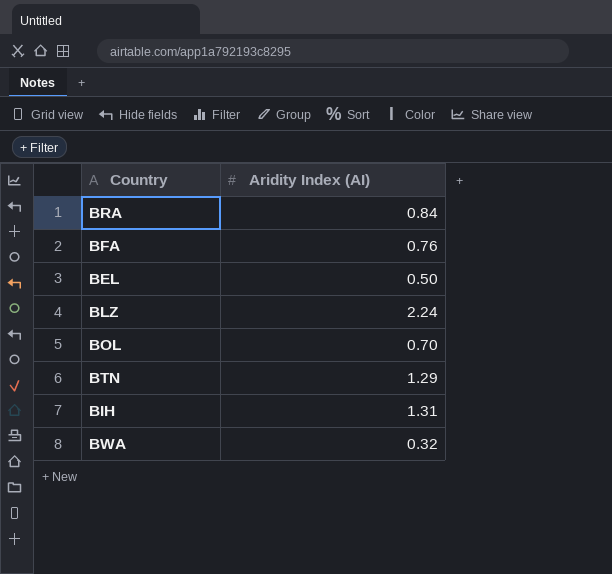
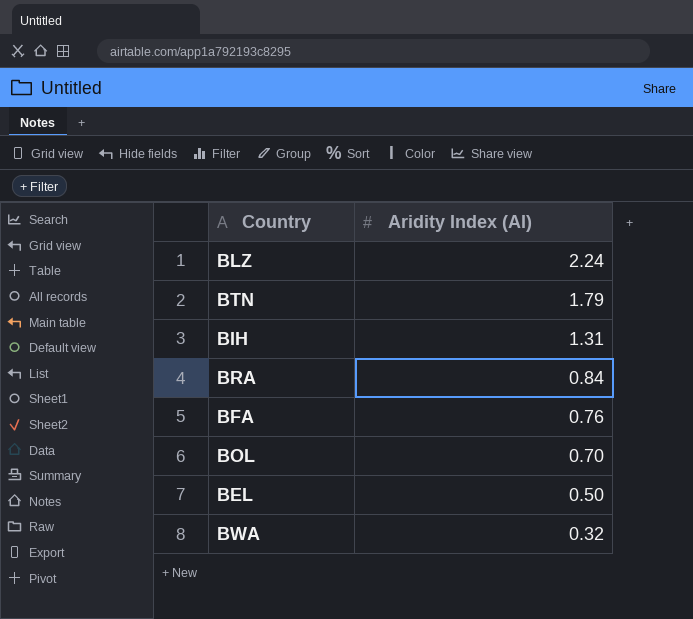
row order: none -> Aridity Index (AI) descending
BTN | Aridity Index (AI): 1.29 -> 1.79

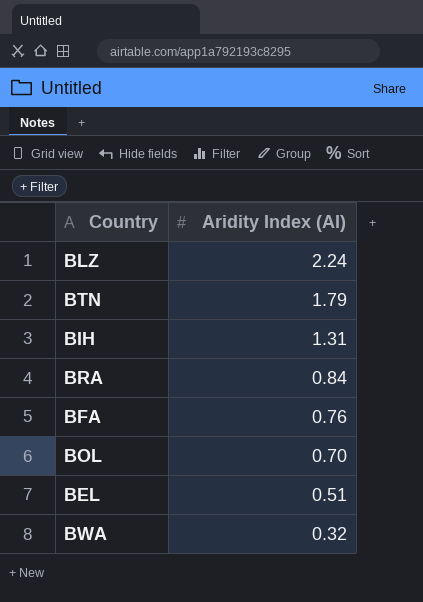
BEL | Aridity Index (AI): 0.50 -> 0.51

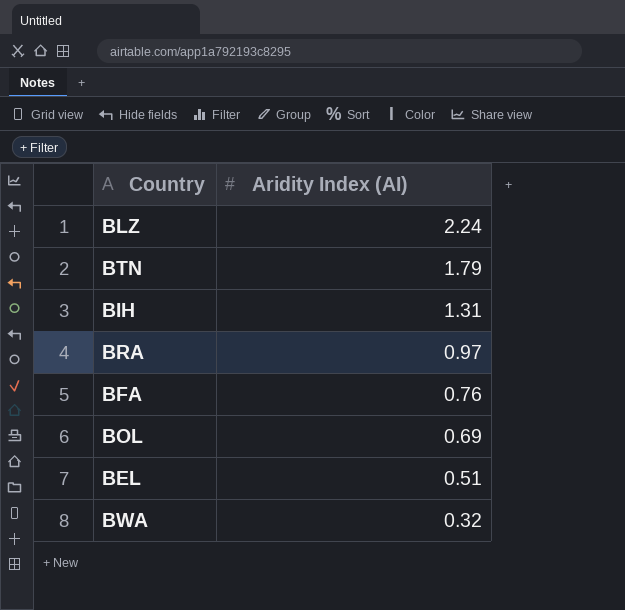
BRA | Aridity Index (AI): 0.84 -> 0.97
BOL | Aridity Index (AI): 0.70 -> 0.69

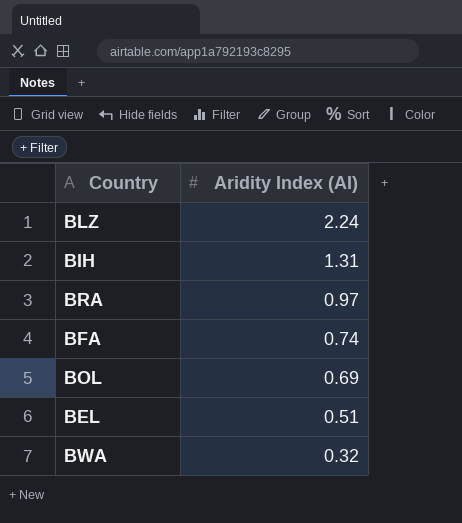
row BTN: 1.79 -> none
BFA | Aridity Index (AI): 0.76 -> 0.74

